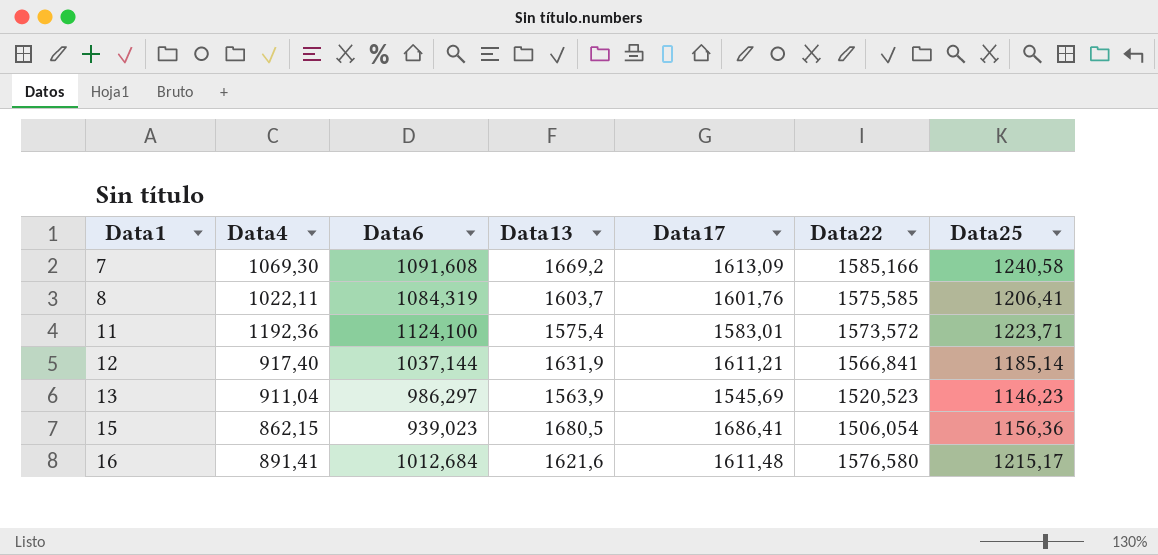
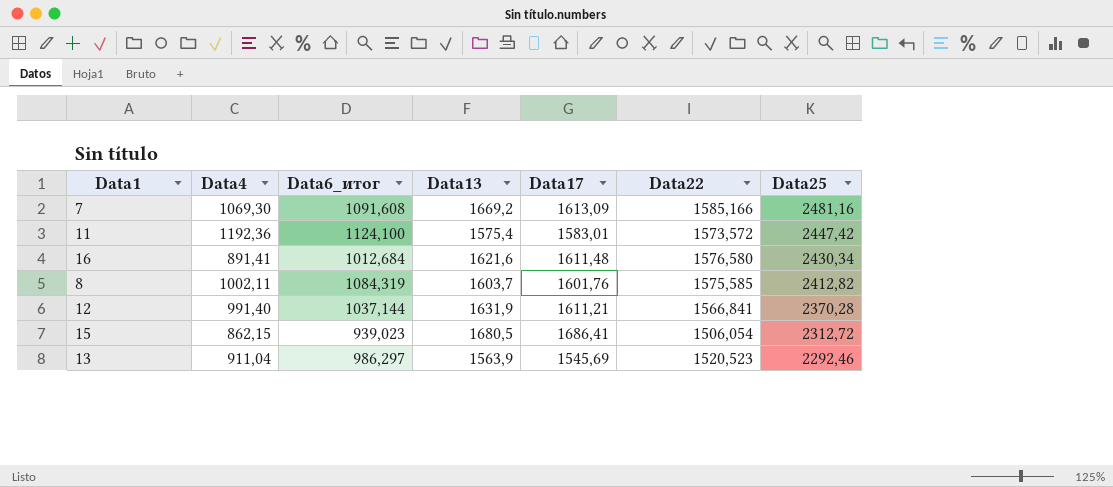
row order: Data1 ascending -> Data25 descending
column name: Data6 -> Data6_итог
7 | Data25: 1240,58 -> 2481,16
11 | Data25: 1223,71 -> 2447,42
16 | Data25: 1215,17 -> 2430,34
8 | Data4: 1022,11 -> 1002,11
8 | Data25: 1206,41 -> 2412,82
12 | Data4: 917,40 -> 991,40
12 | Data25: 1185,14 -> 2370,28
15 | Data25: 1156,36 -> 2312,72
13 | Data25: 1146,23 -> 2292,46

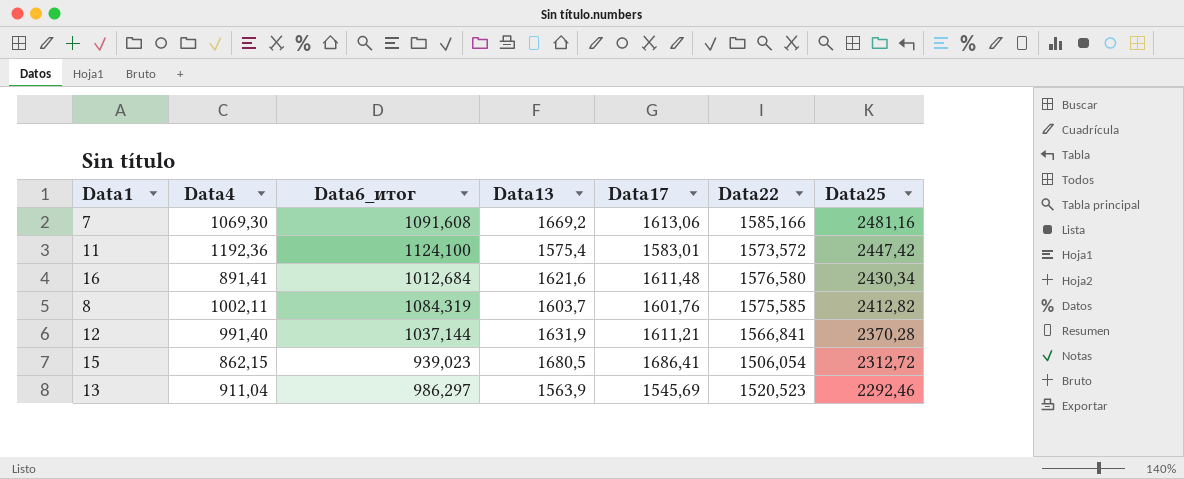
7 | Data17: 1613,09 -> 1613,06

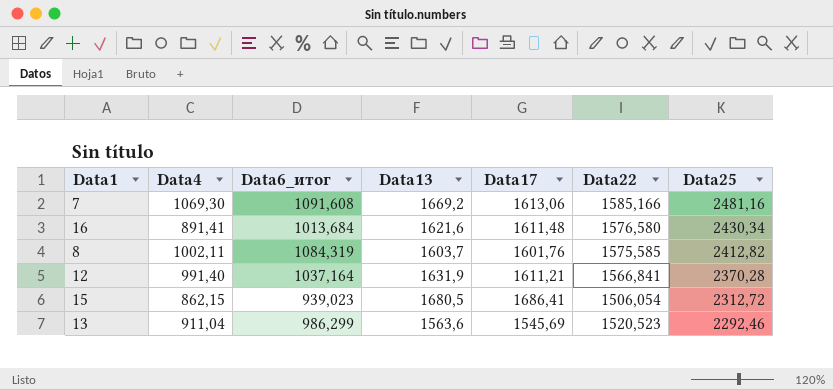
row 11: 1192,36 | 1124,100 | 1575,4 | 1583,01 | 1573,572 | 2447,42 -> none
16 | Data6_итог: 1012,684 -> 1013,684
12 | Data6_итог: 1037,144 -> 1037,164
13 | Data6_итог: 986,297 -> 986,299
13 | Data13: 1563,9 -> 1563,6

